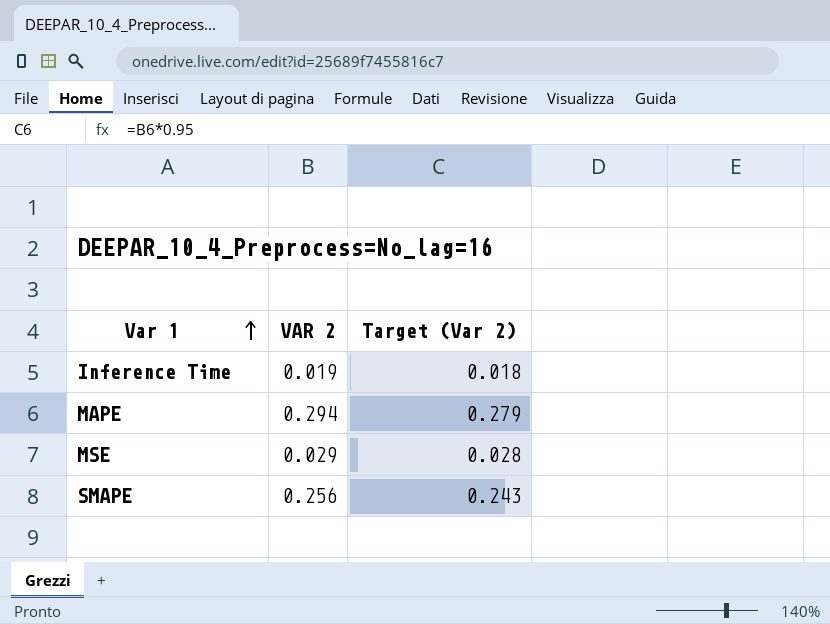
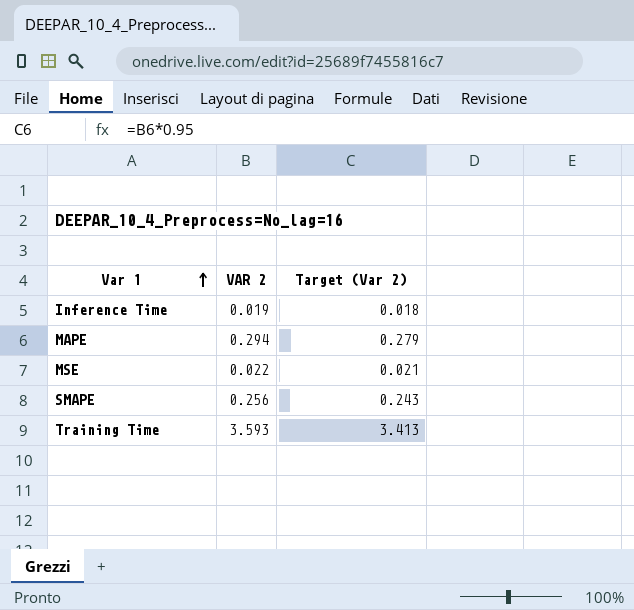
MSE | VAR 2: 0.029 -> 0.022
MSE | Target (Var 2): 0.028 -> 0.021
row Training Time: none -> 3.593 | 3.413

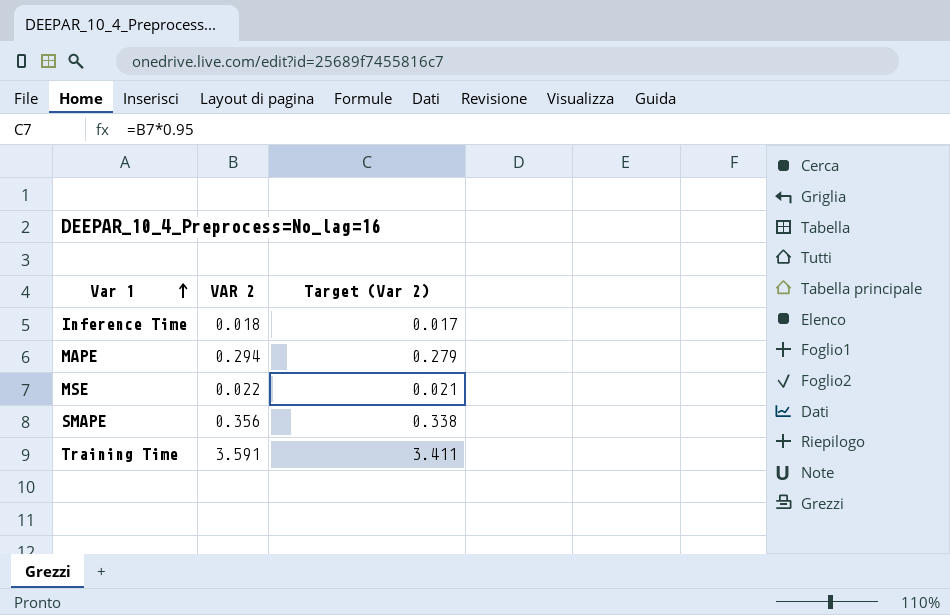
Inference Time | VAR 2: 0.019 -> 0.018
Inference Time | Target (Var 2): 0.018 -> 0.017
SMAPE | VAR 2: 0.256 -> 0.356
SMAPE | Target (Var 2): 0.243 -> 0.338
Training Time | VAR 2: 3.593 -> 3.591
Training Time | Target (Var 2): 3.413 -> 3.411

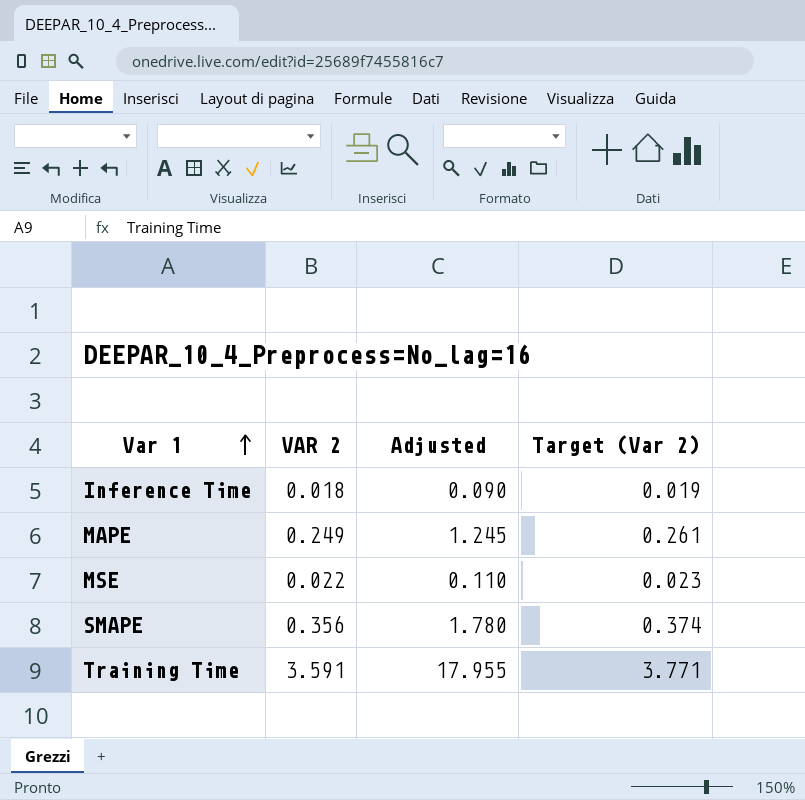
column Adjusted | formula: none -> [VAR 2] * 5
column Target (Var 2) | formula: [VAR 2] * 0.95 -> [VAR 2] * 1.05
MAPE | VAR 2: 0.294 -> 0.249

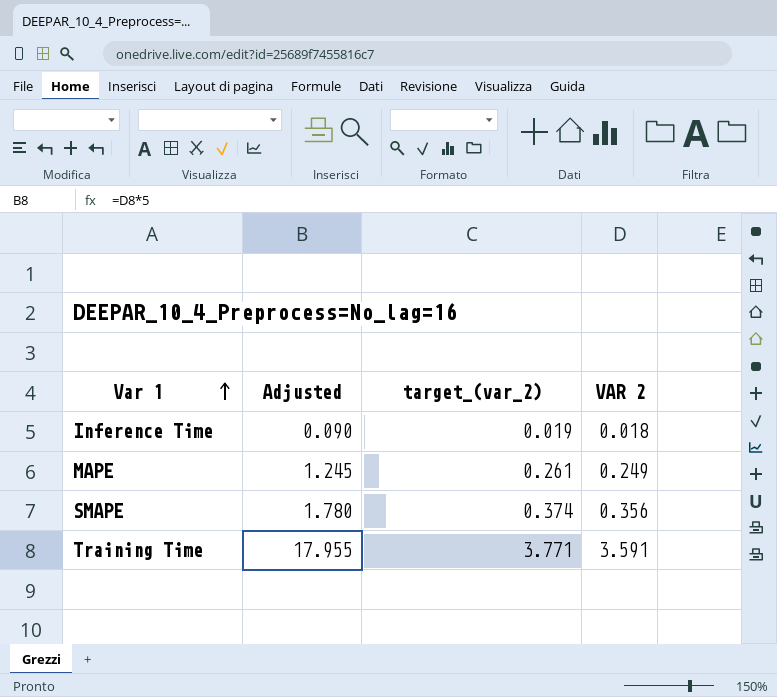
column name: Target (Var 2) -> target_(var_2)
column VAR 2 | position: 2 -> 4
row MSE: 0.022 | 0.110 | 0.023 -> none

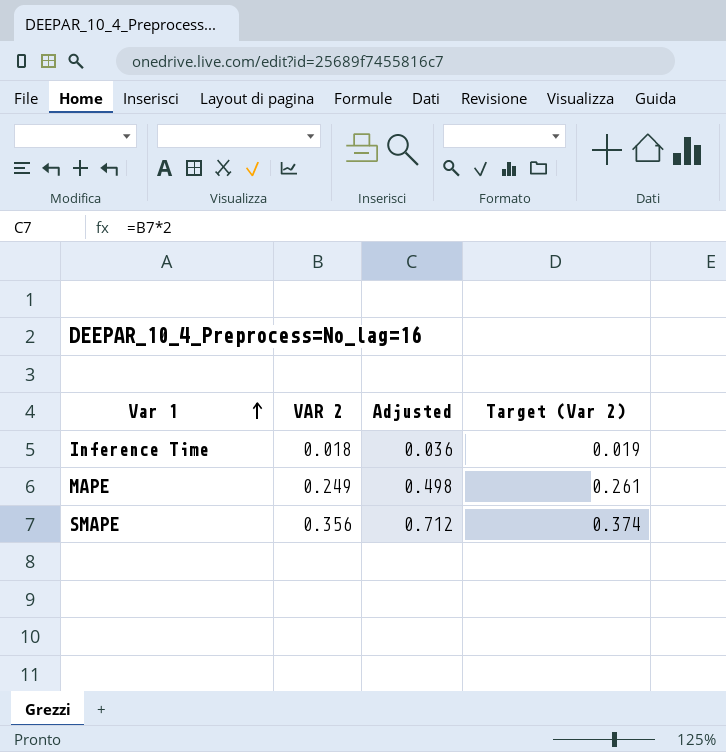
column VAR 2 | position: 4 -> 2
column Adjusted | formula: [VAR 2] * 5 -> [VAR 2] * 2
column name: target_(var_2) -> Target (Var 2)
row Training Time: 17.955 | 3.771 | 3.591 -> none

